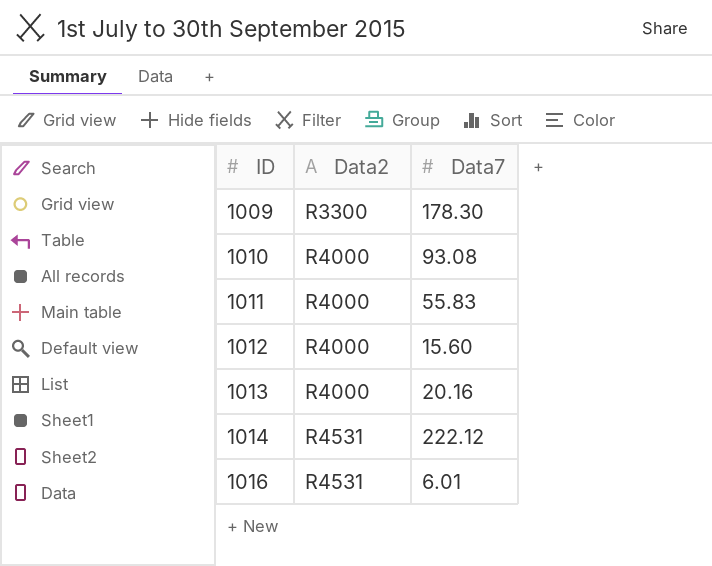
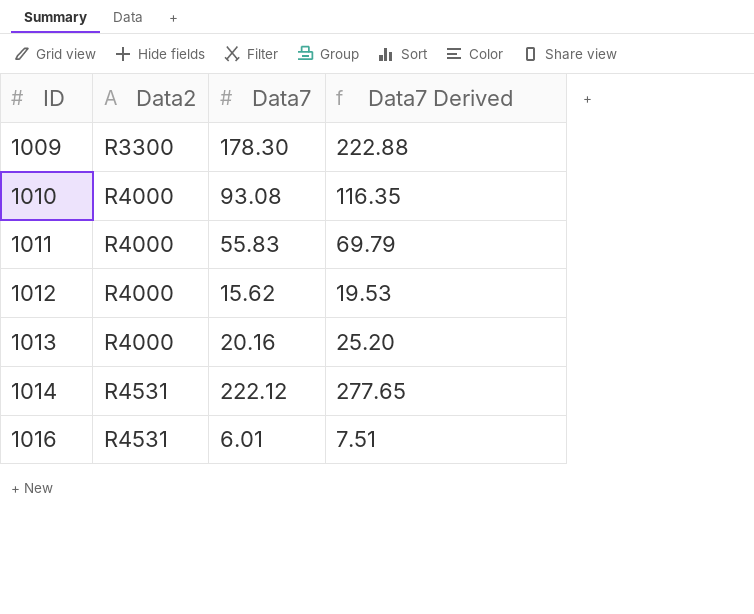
column Data7 Derived | formula: none -> [Data7] * 1.25
1012 | Data7: 15.60 -> 15.62

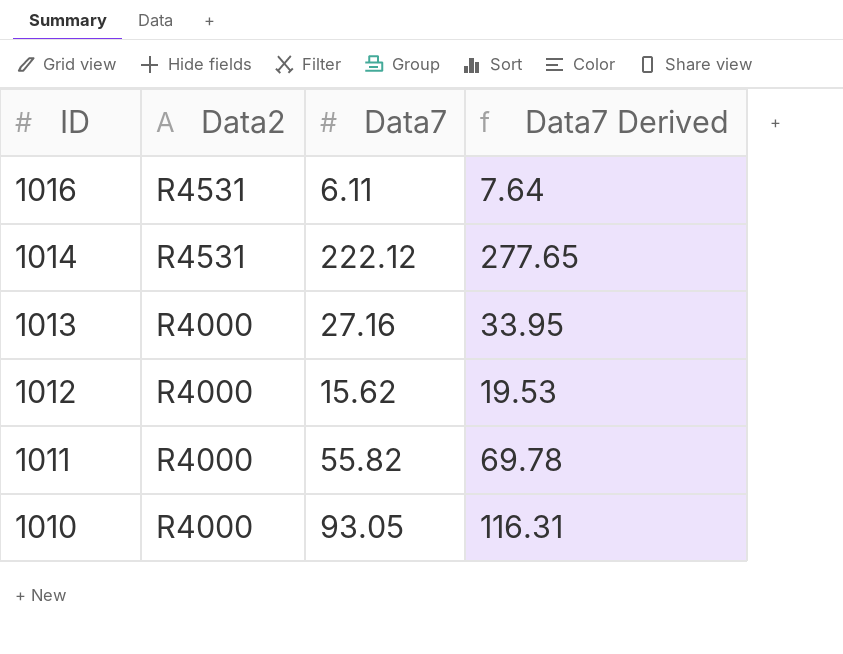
row order: ID ascending -> ID descending
row 1009: R3300 | 178.30 | 222.88 -> none
1016 | Data7: 6.01 -> 6.11
1016 | Data7 Derived: 7.51 -> 7.64
1013 | Data7: 20.16 -> 27.16
1013 | Data7 Derived: 25.20 -> 33.95
1011 | Data7: 55.83 -> 55.82
1011 | Data7 Derived: 69.79 -> 69.78
1010 | Data7: 93.08 -> 93.05
1010 | Data7 Derived: 116.35 -> 116.31

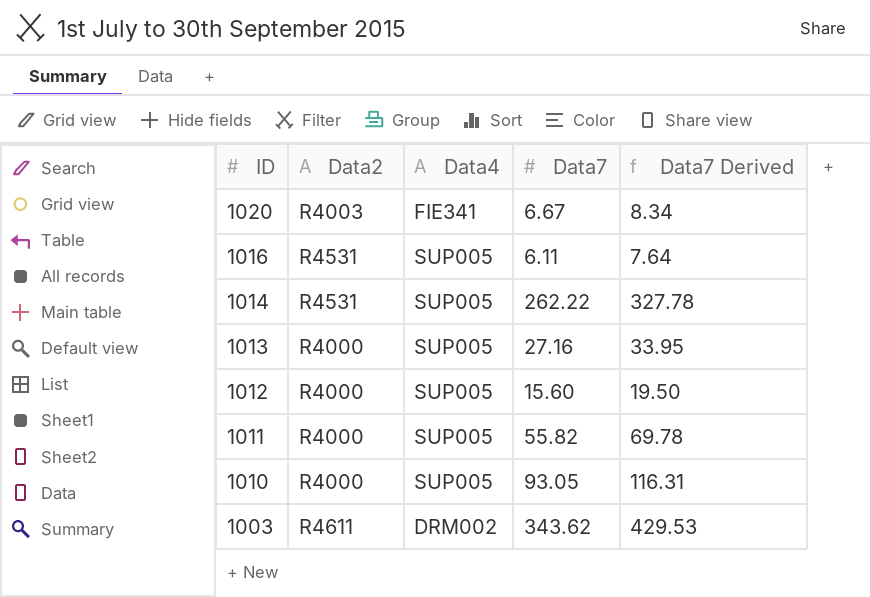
column Data4 | position: none -> 3
row 1020: none -> R4003 | FIE341 | 6.67 | 8.34
1014 | Data7: 222.12 -> 262.22
1014 | Data7 Derived: 277.65 -> 327.78
1012 | Data7: 15.62 -> 15.60
1012 | Data7 Derived: 19.53 -> 19.50
row 1003: none -> R4611 | DRM002 | 343.62 | 429.53

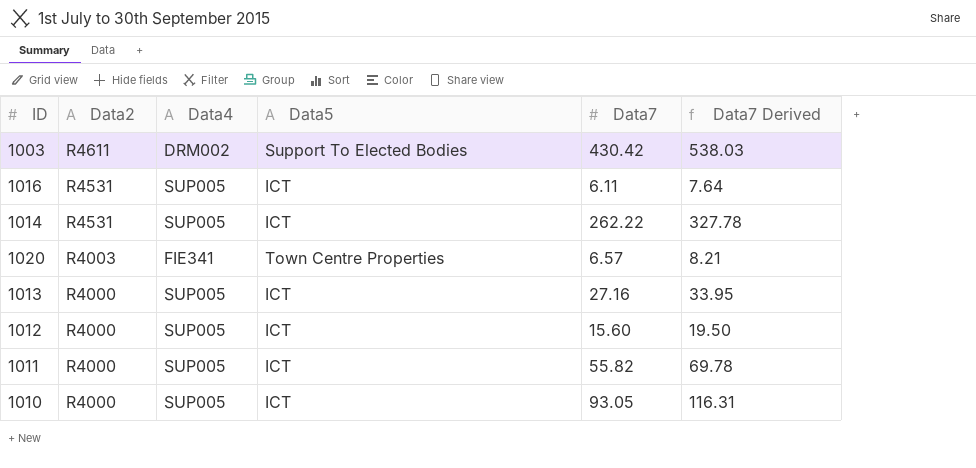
row order: ID descending -> Data2 descending
column Data5 | position: none -> 4
1003 | Data7: 343.62 -> 430.42
1003 | Data7 Derived: 429.53 -> 538.03
1020 | Data7: 6.67 -> 6.57
1020 | Data7 Derived: 8.34 -> 8.21

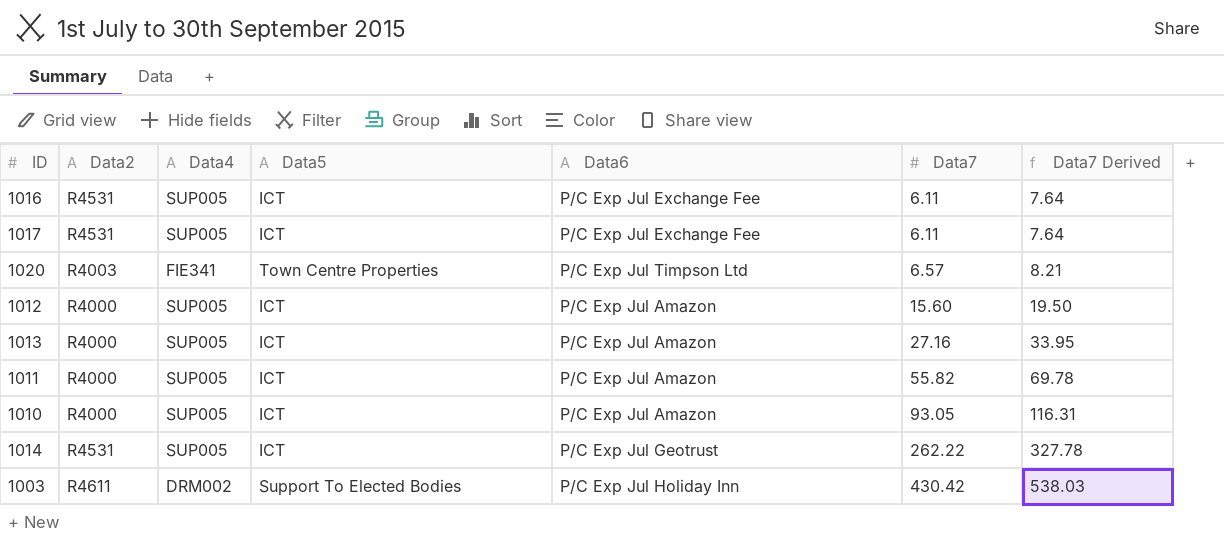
row order: Data2 descending -> Data7 ascending
column Data6 | position: none -> 5
row 1017: none -> R4531 | SUP005 | ICT | P/C Exp Jul Exchange Fee | 6.11 | 7.64

